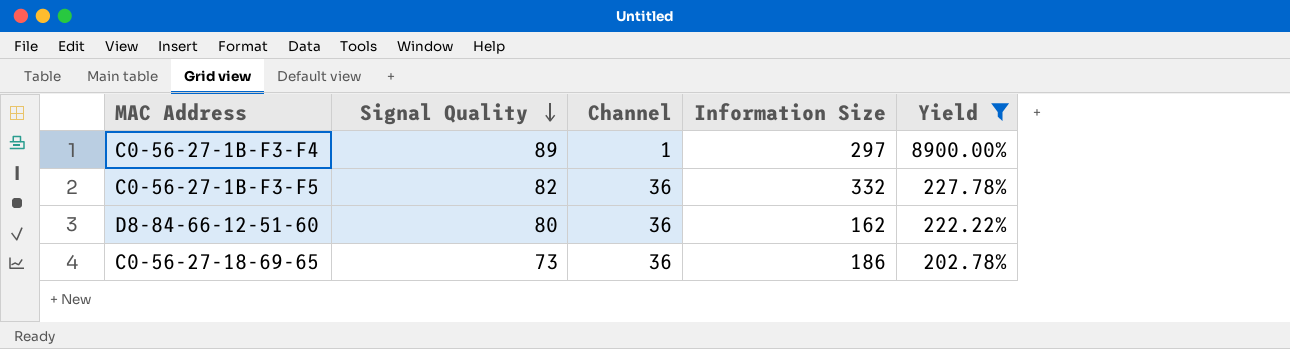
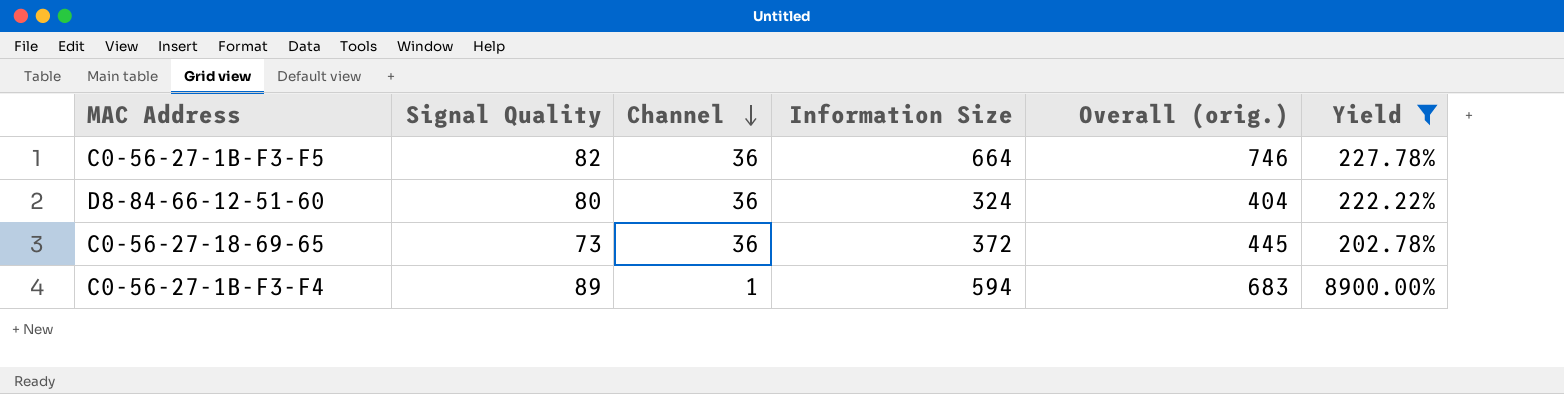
row order: Signal Quality descending -> Channel descending
column Overall (orig.) | formula: none -> [Signal Quality] + [Information Size]
C0-56-27-1B-F3-F5 | Information Size: 332 -> 664
D8-84-66-12-51-60 | Information Size: 162 -> 324
C0-56-27-18-69-65 | Information Size: 186 -> 372
C0-56-27-1B-F3-F4 | Information Size: 297 -> 594

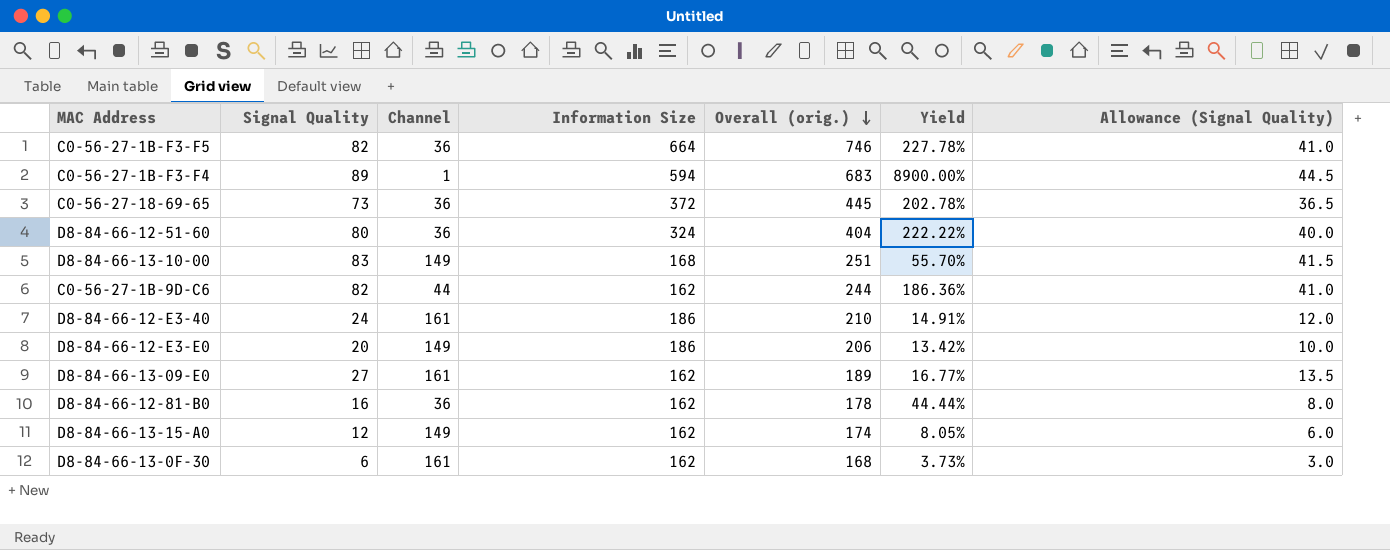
filter: Yield >= 202.78% -> none
row order: Channel descending -> Overall (orig.) descending
column Allowance (Signal Quality) | formula: none -> [Signal Quality] * 0.5

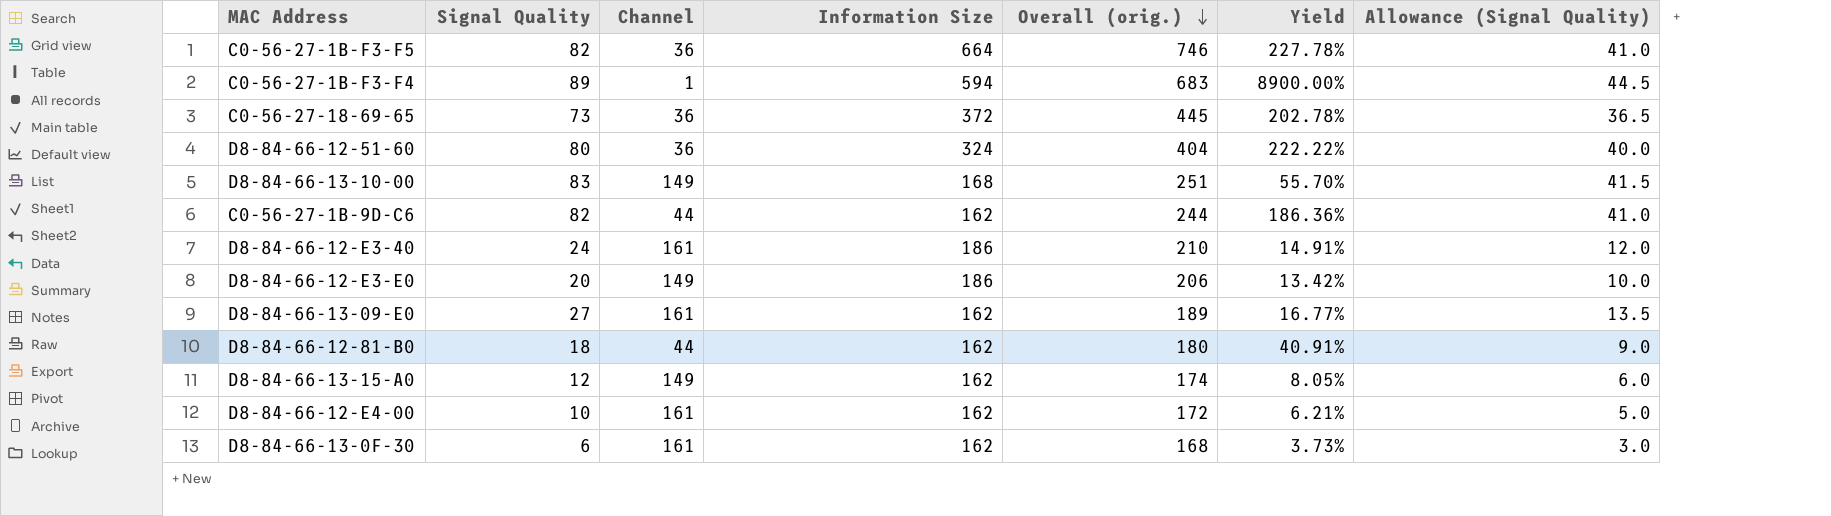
D8-84-66-12-81-B0 | Signal Quality: 16 -> 18
D8-84-66-12-81-B0 | Channel: 36 -> 44
D8-84-66-12-81-B0 | Overall (orig.): 178 -> 180
D8-84-66-12-81-B0 | Yield: 44.44% -> 40.91%
D8-84-66-12-81-B0 | Allowance (Signal Quality): 8.0 -> 9.0
row D8-84-66-12-E4-00: none -> 10 | 161 | 162 | 172 | 6.21% | 5.0

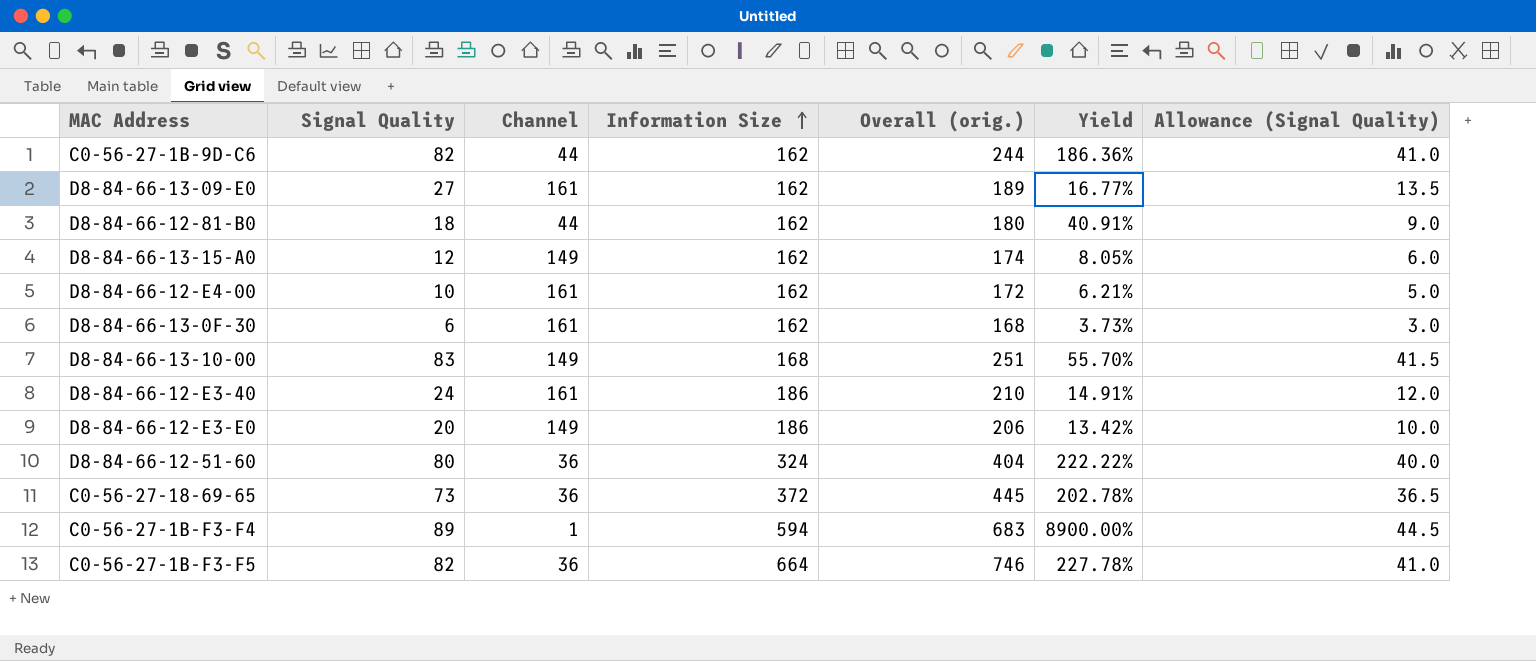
row order: Overall (orig.) descending -> Information Size ascending

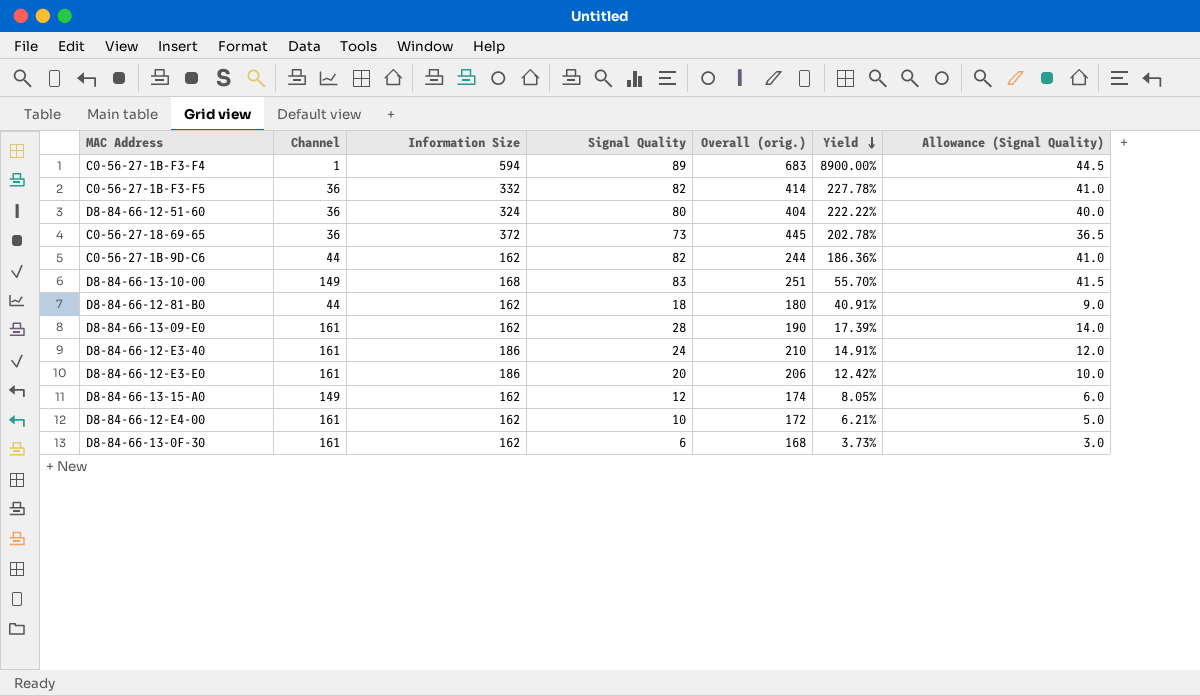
row order: Information Size ascending -> Yield descending
column Signal Quality | position: 2 -> 4
C0-56-27-1B-F3-F5 | Information Size: 664 -> 332
C0-56-27-1B-F3-F5 | Overall (orig.): 746 -> 414
D8-84-66-13-09-E0 | Signal Quality: 27 -> 28
D8-84-66-13-09-E0 | Overall (orig.): 189 -> 190
D8-84-66-13-09-E0 | Yield: 16.77% -> 17.39%
D8-84-66-13-09-E0 | Allowance (Signal Quality): 13.5 -> 14.0
D8-84-66-12-E3-E0 | Channel: 149 -> 161
D8-84-66-12-E3-E0 | Yield: 13.42% -> 12.42%

